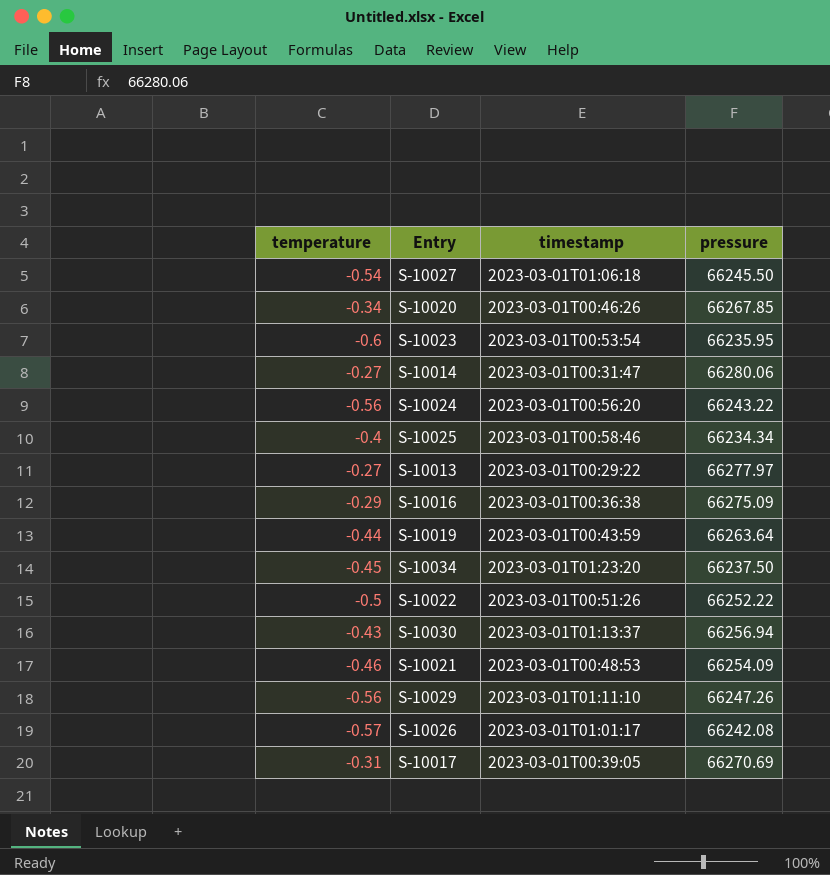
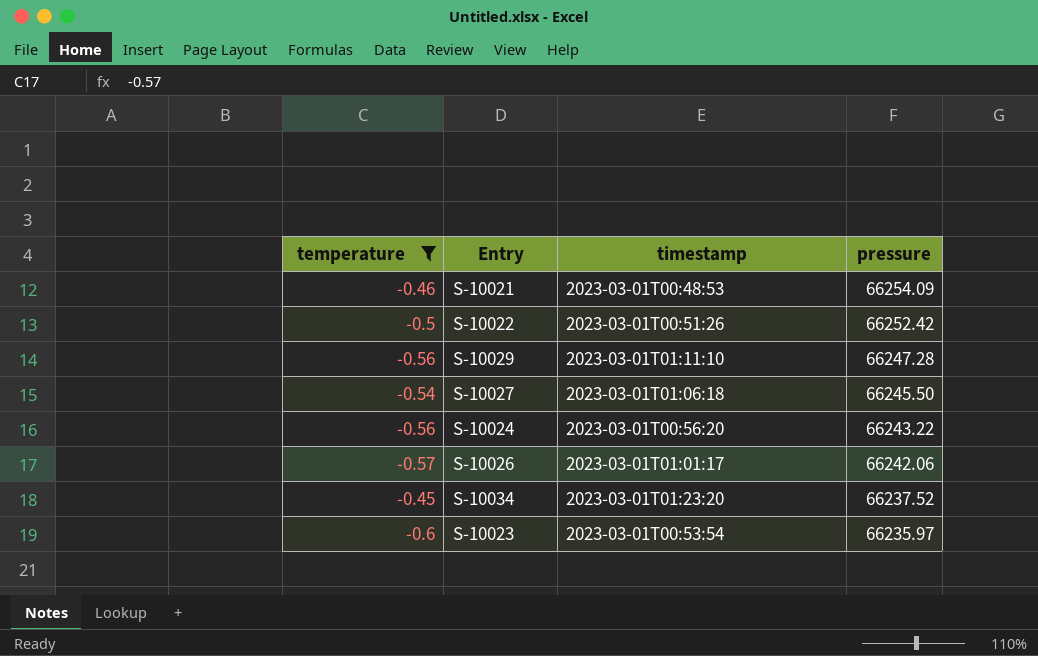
filter: none -> temperature <= -0.45
row order: none -> pressure descending
S-10022 | pressure: 66252.22 -> 66252.42
S-10029 | pressure: 66247.26 -> 66247.28
S-10026 | pressure: 66242.08 -> 66242.06
S-10034 | pressure: 66237.50 -> 66237.52
S-10023 | pressure: 66235.95 -> 66235.97

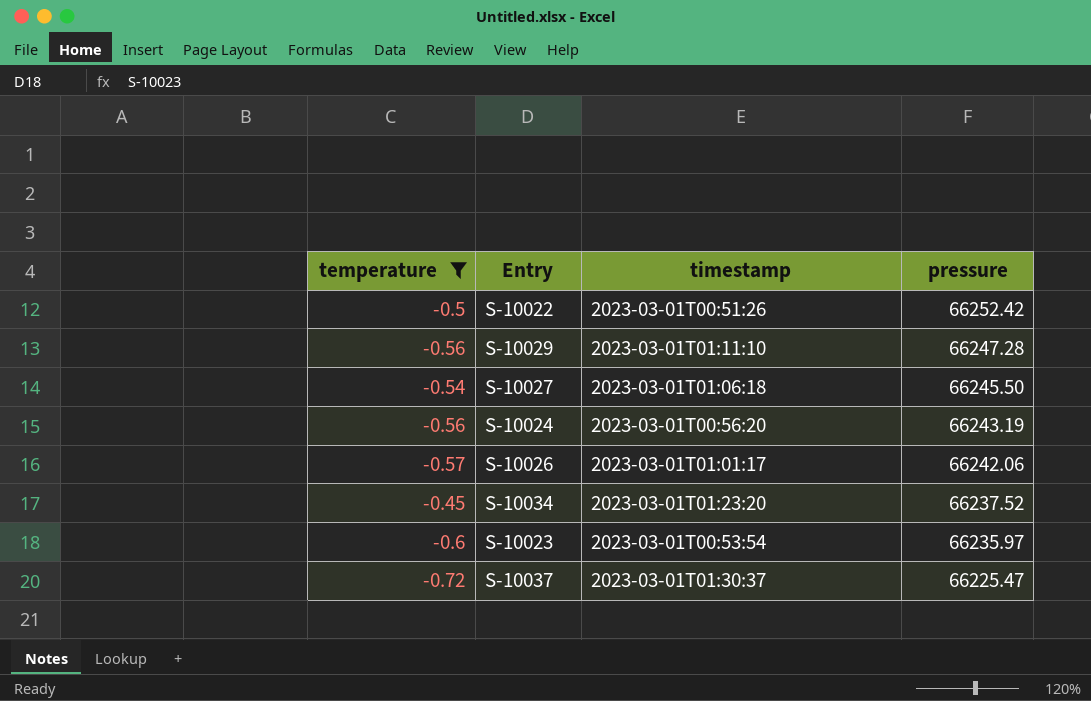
row S-10021: -0.46 | 2023-03-01T00:48:53 | 66254.09 -> none
S-10024 | pressure: 66243.22 -> 66243.19
row S-10037: none -> -0.72 | 2023-03-01T01:30:37 | 66225.47

